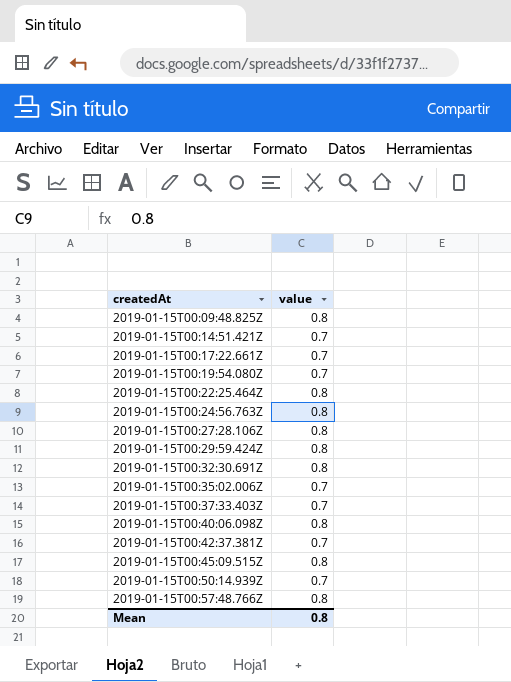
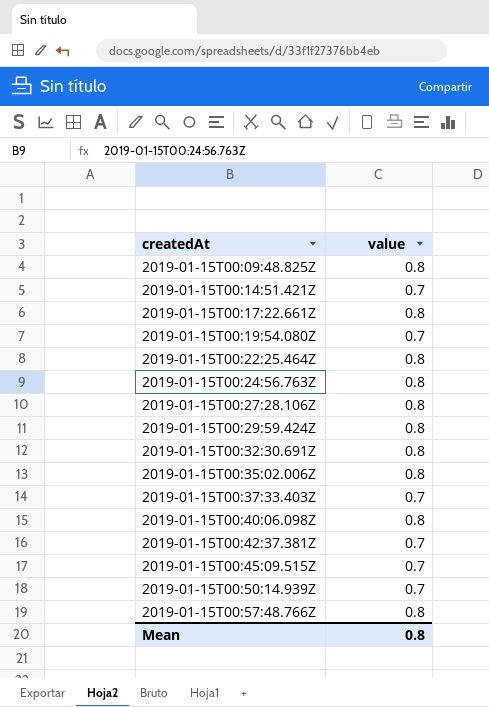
2019-01-15T00:17:22.661Z | value: 0.7 -> 0.8
2019-01-15T00:35:02.006Z | value: 0.7 -> 0.8
2019-01-15T00:45:09.515Z | value: 0.8 -> 0.7

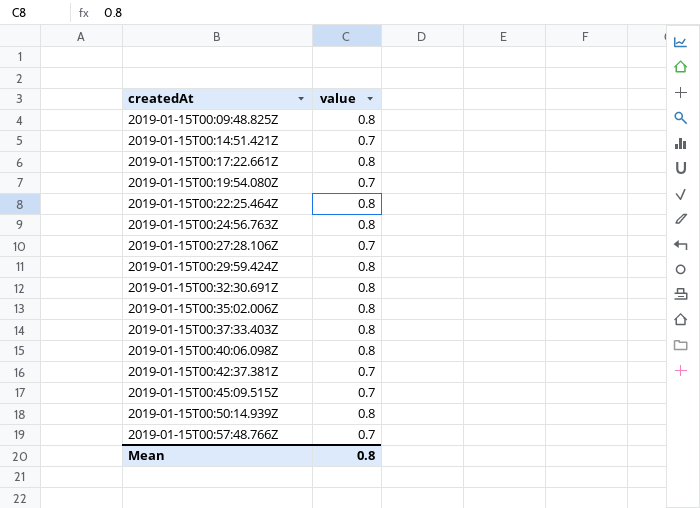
2019-01-15T00:27:28.106Z | value: 0.8 -> 0.7
2019-01-15T00:37:33.403Z | value: 0.7 -> 0.8
2019-01-15T00:50:14.939Z | value: 0.7 -> 0.8
2019-01-15T00:57:48.766Z | value: 0.8 -> 0.7

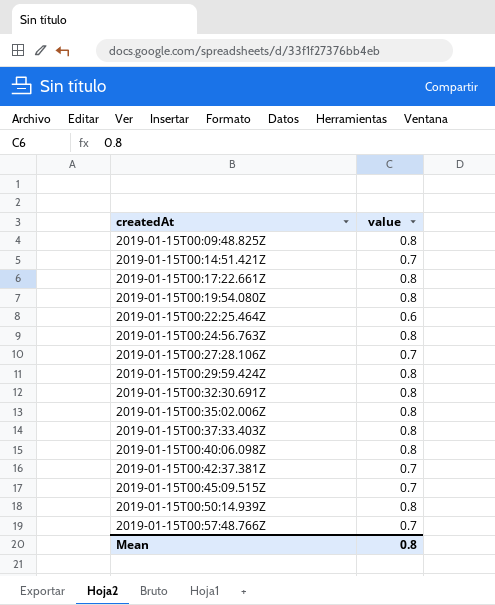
2019-01-15T00:19:54.080Z | value: 0.7 -> 0.8
2019-01-15T00:22:25.464Z | value: 0.8 -> 0.6

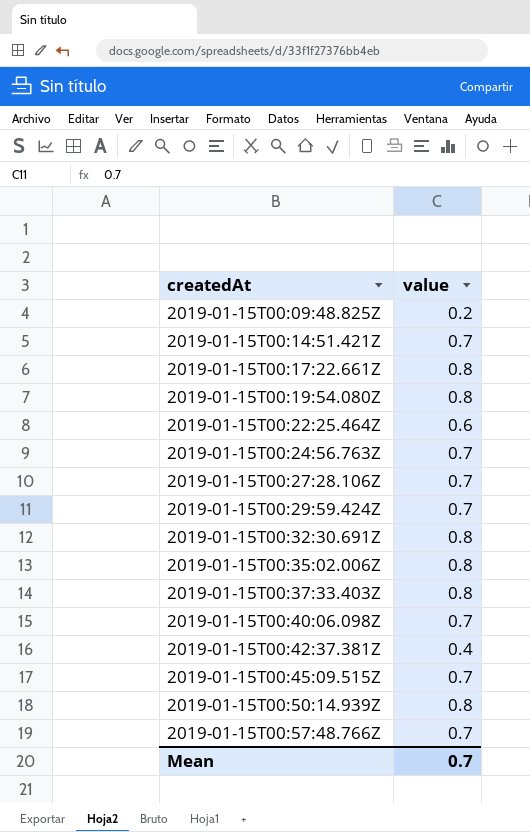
2019-01-15T00:09:48.825Z | value: 0.8 -> 0.2
2019-01-15T00:24:56.763Z | value: 0.8 -> 0.7
2019-01-15T00:29:59.424Z | value: 0.8 -> 0.7
2019-01-15T00:40:06.098Z | value: 0.8 -> 0.7
2019-01-15T00:42:37.381Z | value: 0.7 -> 0.4
Mean | value: 0.8 -> 0.7

